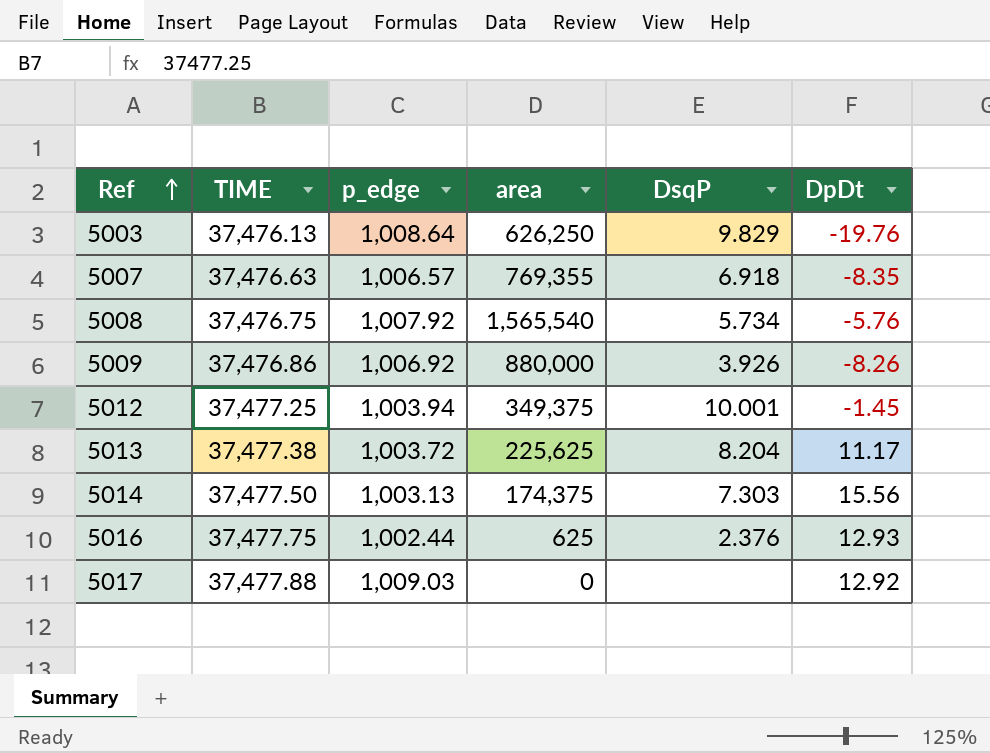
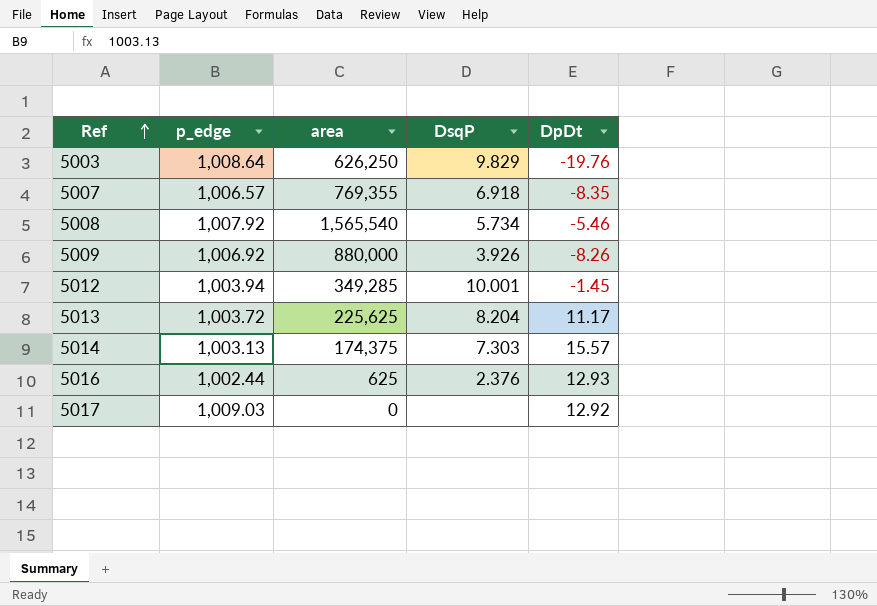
column TIME | position: 2 -> none
5008 | DpDt: -5.76 -> -5.46
5012 | area: 349,375 -> 349,285
5014 | DpDt: 15.56 -> 15.57

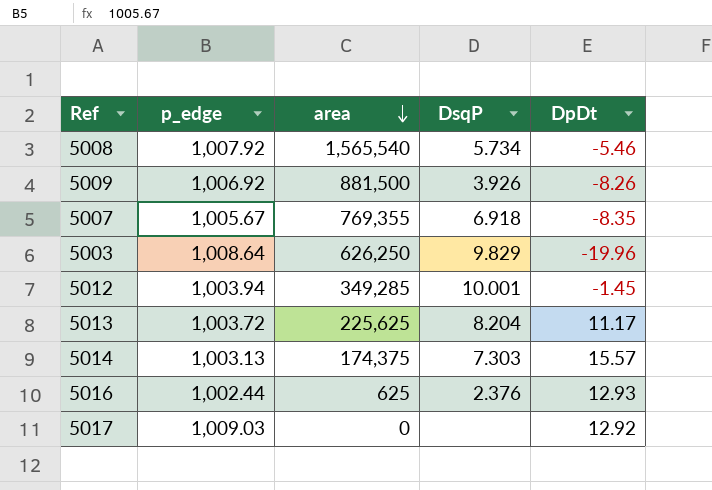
row order: Ref ascending -> area descending
5009 | area: 880,000 -> 881,500
5007 | p_edge: 1,006.57 -> 1,005.67
5003 | DpDt: -19.76 -> -19.96

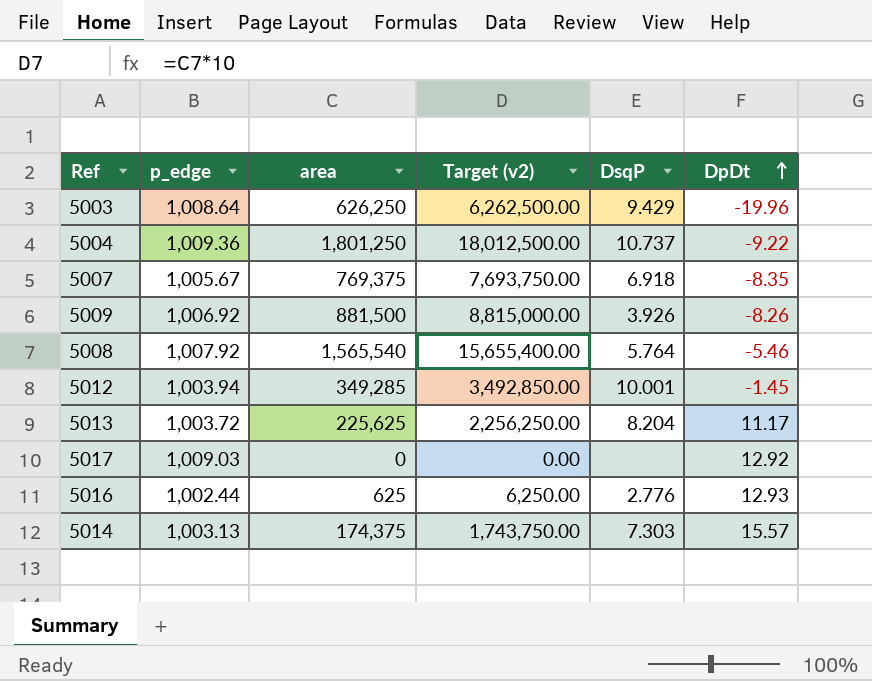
row order: area descending -> DpDt ascending
column Target (v2) | formula: none -> [area] * 10
5003 | DsqP: 9.829 -> 9.429
row 5004: none -> 1,009.36 | 1,801,250 | 18,012,500.00 | 10.737 | -9.22
5007 | area: 769,355 -> 769,375
5008 | DsqP: 5.734 -> 5.764
5016 | DsqP: 2.376 -> 2.776

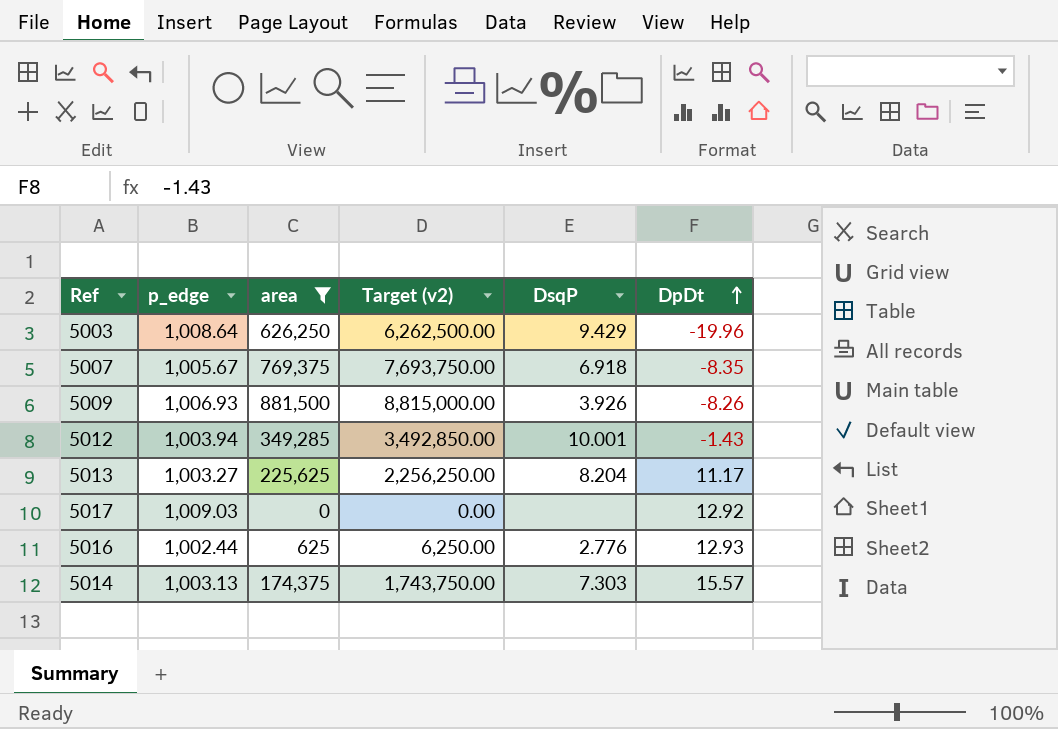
filter: none -> area <= 881,500
5009 | p_edge: 1,006.92 -> 1,006.93
5012 | DpDt: -1.45 -> -1.43
5013 | p_edge: 1,003.72 -> 1,003.27

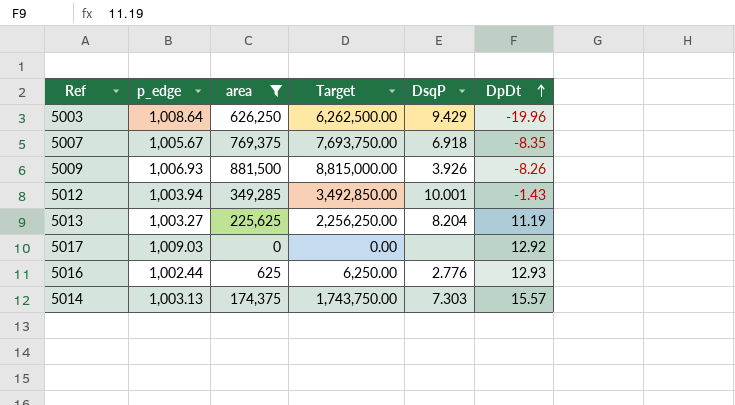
column name: Target (v2) -> Target
5013 | DpDt: 11.17 -> 11.19

